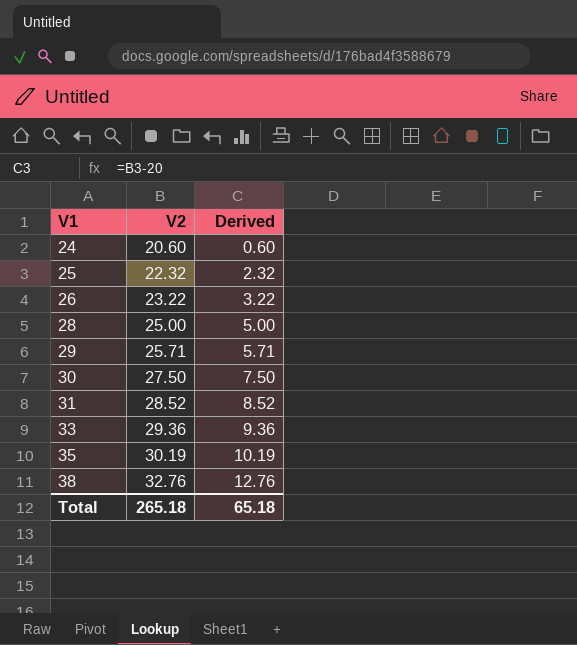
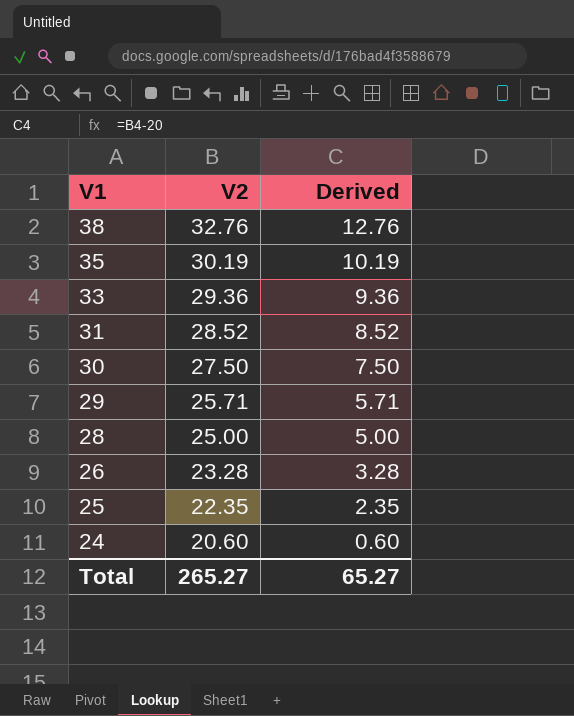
row order: V1 ascending -> V1 descending
26 | V2: 23.22 -> 23.28
26 | Derived: 3.22 -> 3.28
25 | V2: 22.32 -> 22.35
25 | Derived: 2.32 -> 2.35
Total | V2: 265.18 -> 265.27
Total | Derived: 65.18 -> 65.27

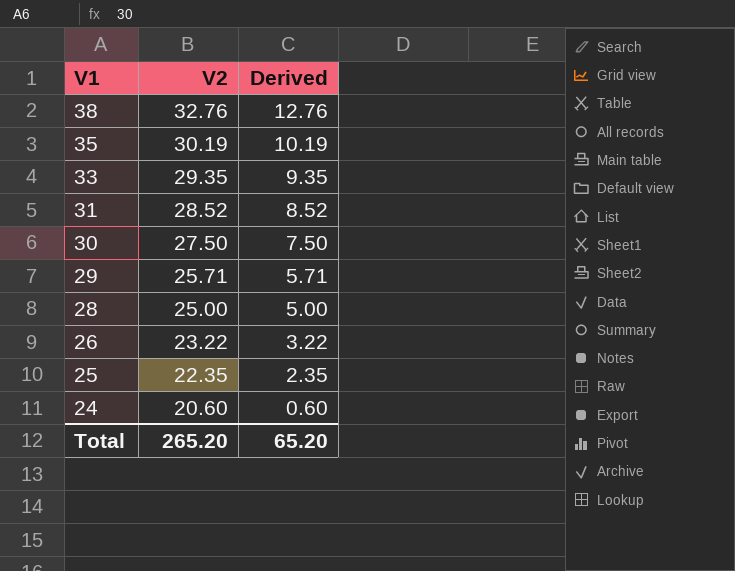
33 | V2: 29.36 -> 29.35
33 | Derived: 9.36 -> 9.35
26 | V2: 23.28 -> 23.22
26 | Derived: 3.28 -> 3.22
Total | V2: 265.27 -> 265.20
Total | Derived: 65.27 -> 65.20

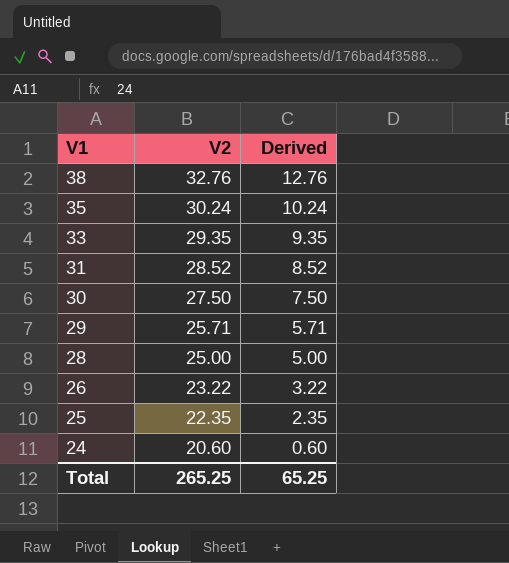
35 | V2: 30.19 -> 30.24
35 | Derived: 10.19 -> 10.24
Total | V2: 265.20 -> 265.25
Total | Derived: 65.20 -> 65.25

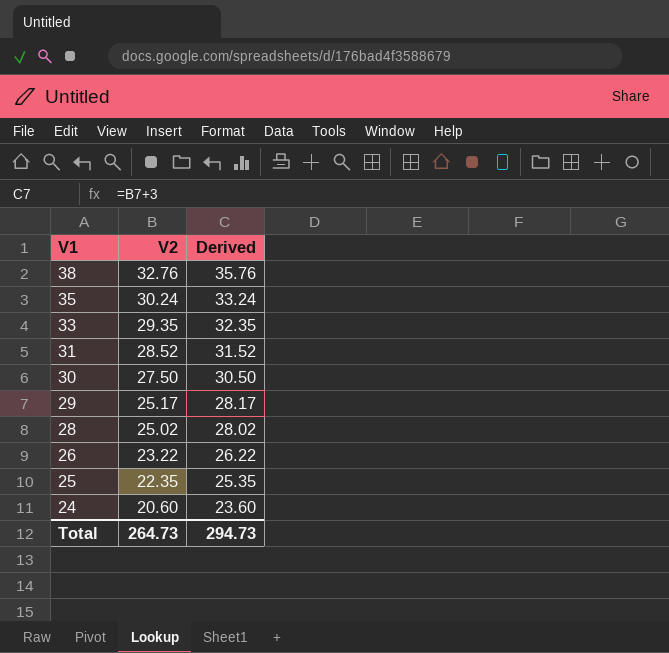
column Derived | formula: [V2] - 20 -> [V2] + 3
29 | V2: 25.71 -> 25.17
28 | V2: 25.00 -> 25.02
Total | V2: 265.25 -> 264.73
Total | Derived: 65.25 -> 294.73

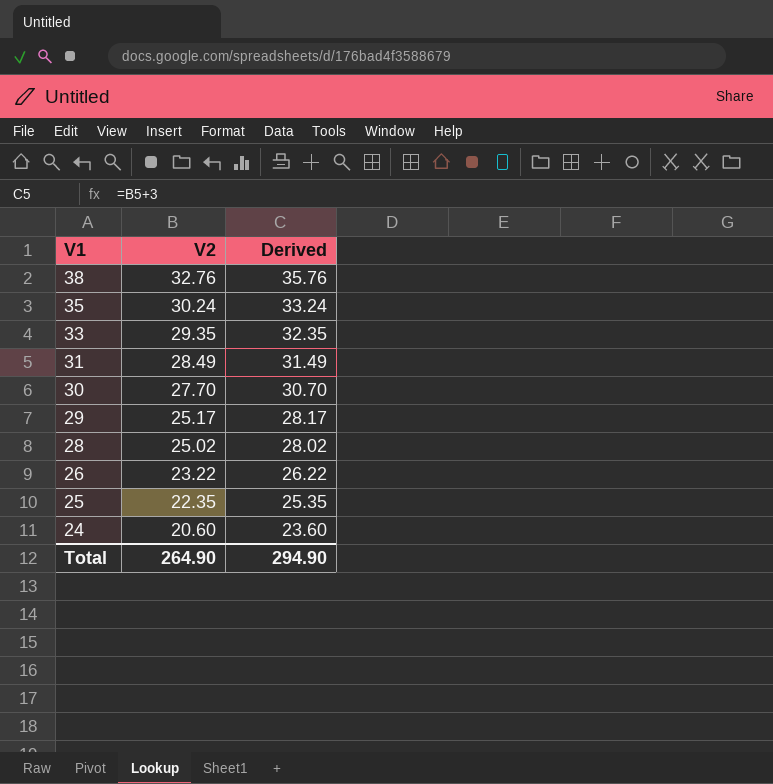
31 | V2: 28.52 -> 28.49
31 | Derived: 31.52 -> 31.49
30 | V2: 27.50 -> 27.70
30 | Derived: 30.50 -> 30.70
Total | V2: 264.73 -> 264.90
Total | Derived: 294.73 -> 294.90

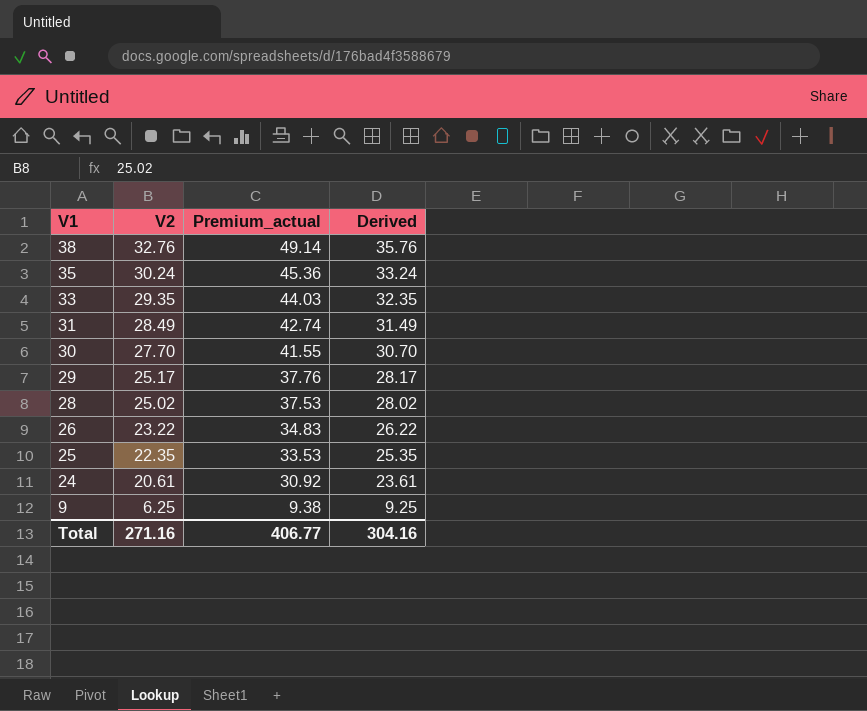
column Premium_actual | formula: none -> [V2] * 1.5
24 | V2: 20.60 -> 20.61
24 | Derived: 23.60 -> 23.61
row 9: none -> 6.25 | 9.38 | 9.25
Total | V2: 264.90 -> 271.16
Total | Derived: 294.90 -> 304.16

